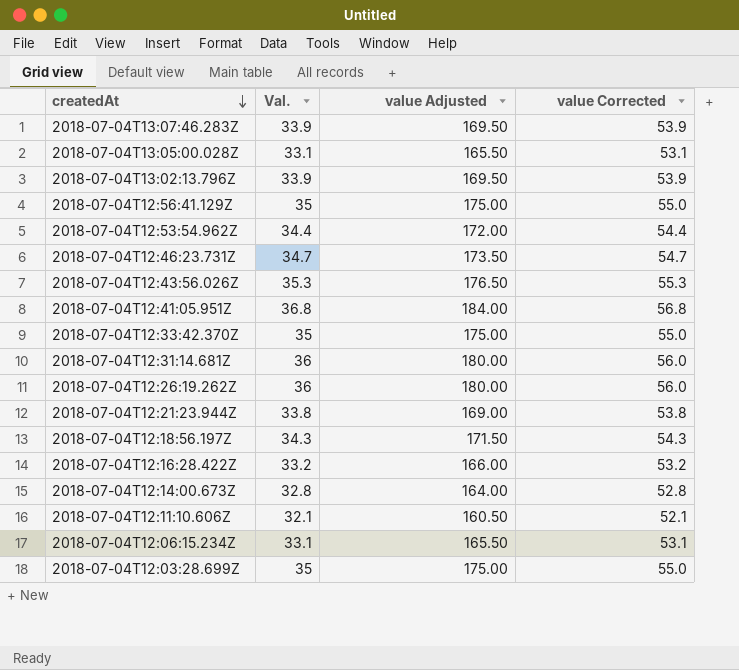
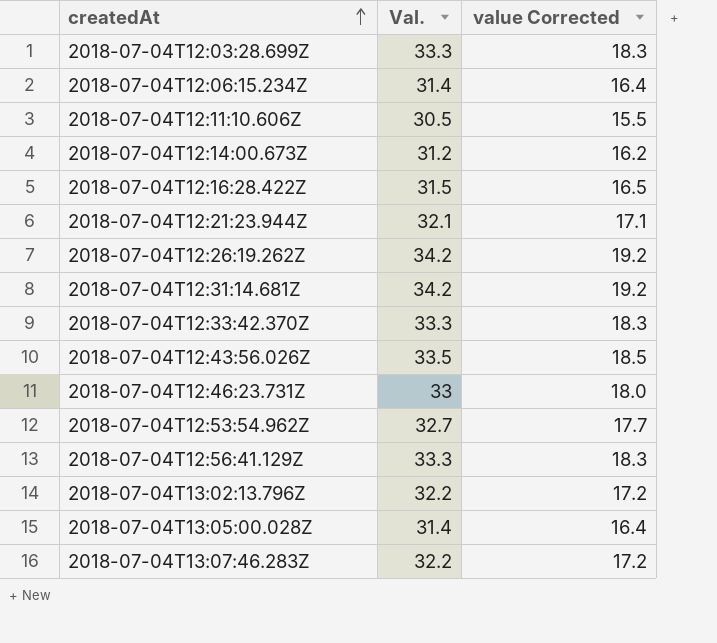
row order: createdAt descending -> createdAt ascending
column value Adjusted | formula: [Val.] * 5 -> none
column value Corrected | formula: [Val.] + 20 -> [Val.] - 15
row 2018-07-04T12:41:05.951Z: 36.8 | 184.00 | 56.8 -> none
row 2018-07-04T12:18:56.197Z: 34.3 | 171.50 | 54.3 -> none
2018-07-04T12:03:28.699Z | Val.: 35 -> 33.3
2018-07-04T12:06:15.234Z | Val.: 33.1 -> 31.4
2018-07-04T12:11:10.606Z | Val.: 32.1 -> 30.5
2018-07-04T12:14:00.673Z | Val.: 32.8 -> 31.2
2018-07-04T12:16:28.422Z | Val.: 33.2 -> 31.5
2018-07-04T12:21:23.944Z | Val.: 33.8 -> 32.1
2018-07-04T12:26:19.262Z | Val.: 36 -> 34.2
2018-07-04T12:31:14.681Z | Val.: 36 -> 34.2
2018-07-04T12:33:42.370Z | Val.: 35 -> 33.3
2018-07-04T12:43:56.026Z | Val.: 35.3 -> 33.5
2018-07-04T12:46:23.731Z | Val.: 34.7 -> 33
2018-07-04T12:53:54.962Z | Val.: 34.4 -> 32.7
2018-07-04T12:56:41.129Z | Val.: 35 -> 33.3
2018-07-04T13:02:13.796Z | Val.: 33.9 -> 32.2
2018-07-04T13:05:00.028Z | Val.: 33.1 -> 31.4
2018-07-04T13:07:46.283Z | Val.: 33.9 -> 32.2

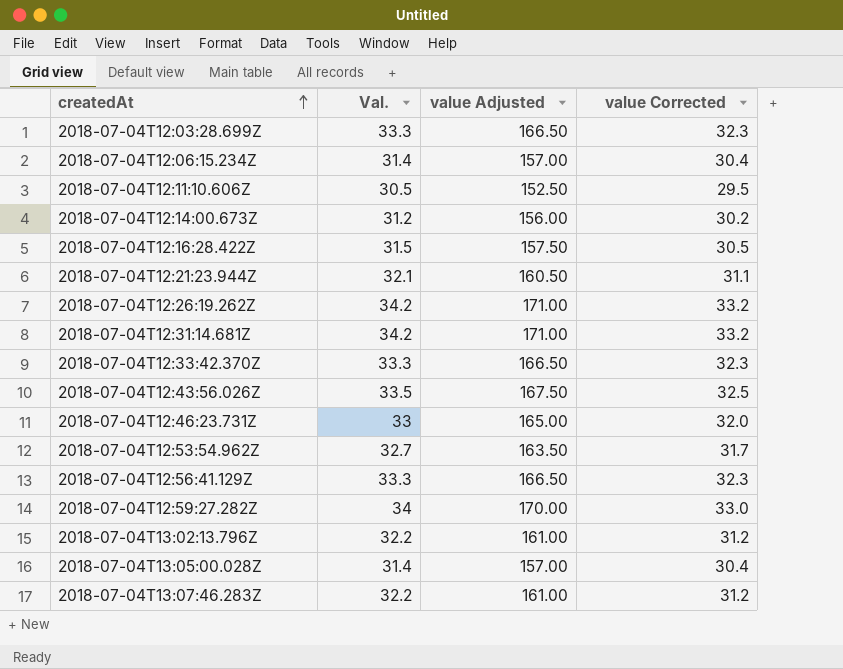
column value Adjusted | formula: none -> [Val.] * 5
column value Corrected | formula: [Val.] - 15 -> [Val.] - 1
row 2018-07-04T12:59:27.282Z: none -> 34 | 170.00 | 33.0

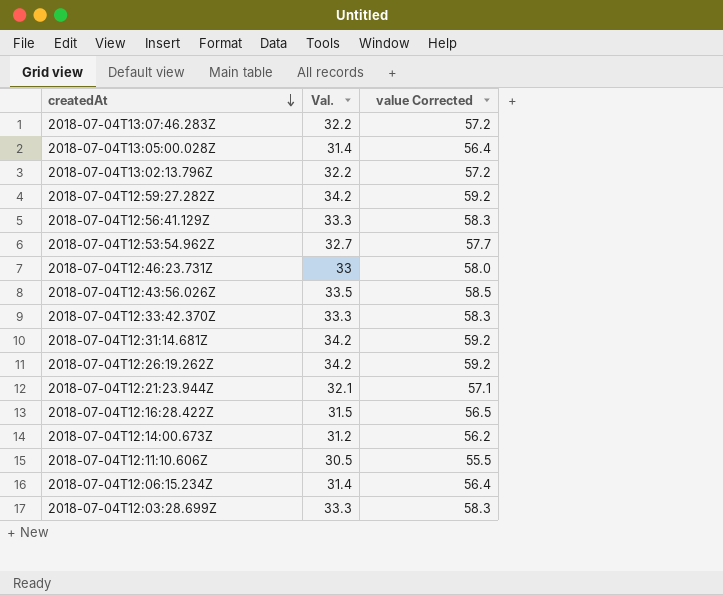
row order: createdAt ascending -> createdAt descending
column value Adjusted | formula: [Val.] * 5 -> none
column value Corrected | formula: [Val.] - 1 -> [Val.] + 25
2018-07-04T12:59:27.282Z | Val.: 34 -> 34.2

